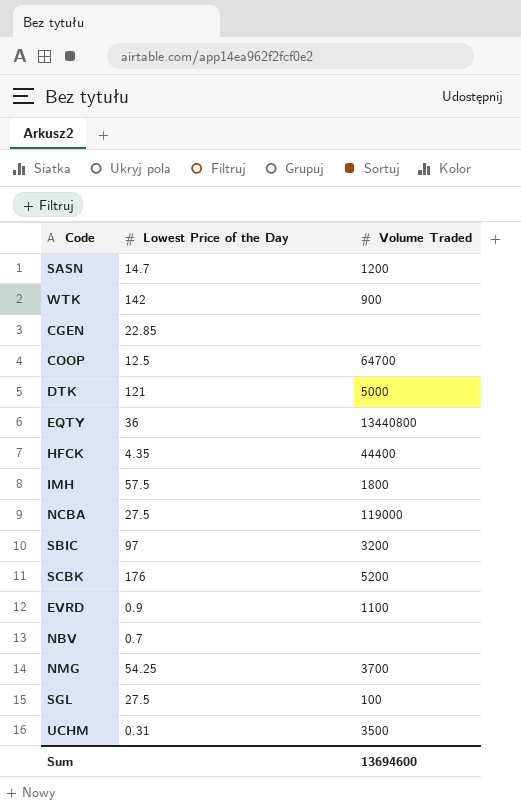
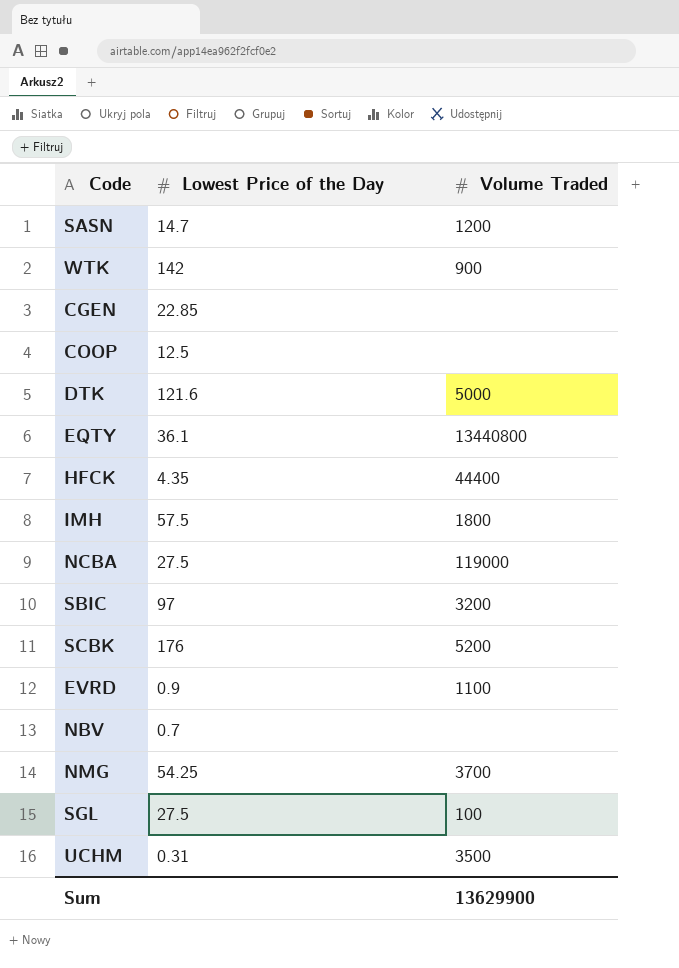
COOP | Volume Traded: 64700 -> none
DTK | Lowest Price of the Day: 121 -> 121.6
EQTY | Lowest Price of the Day: 36 -> 36.1
Sum | Volume Traded: 13694600 -> 13629900

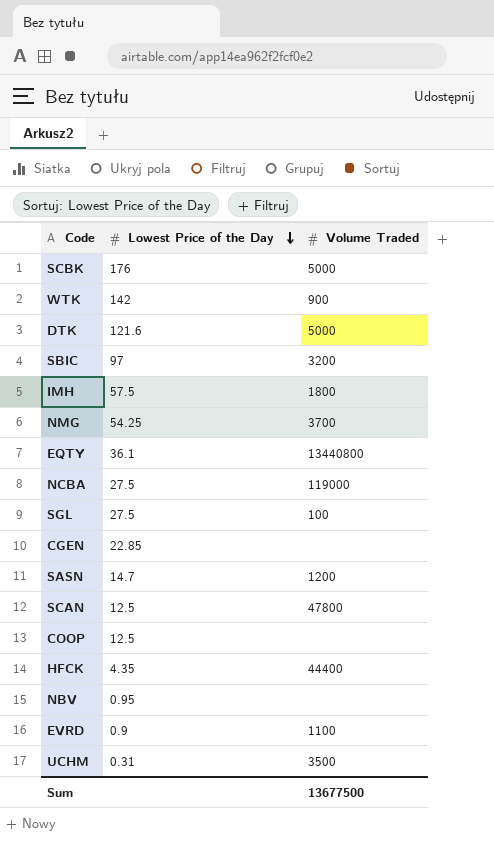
row order: none -> Lowest Price of the Day descending
SCBK | Volume Traded: 5200 -> 5000
row SCAN: none -> 12.5 | 47800
NBV | Lowest Price of the Day: 0.7 -> 0.95
Sum | Volume Traded: 13629900 -> 13677500

